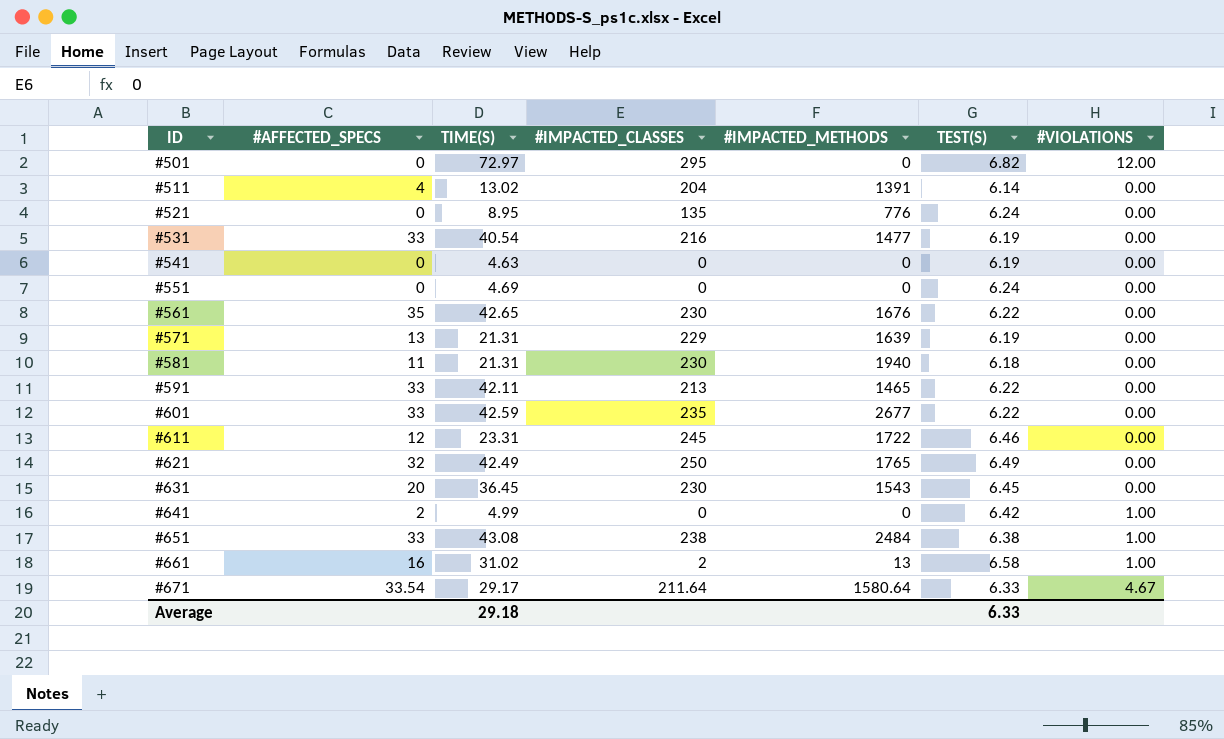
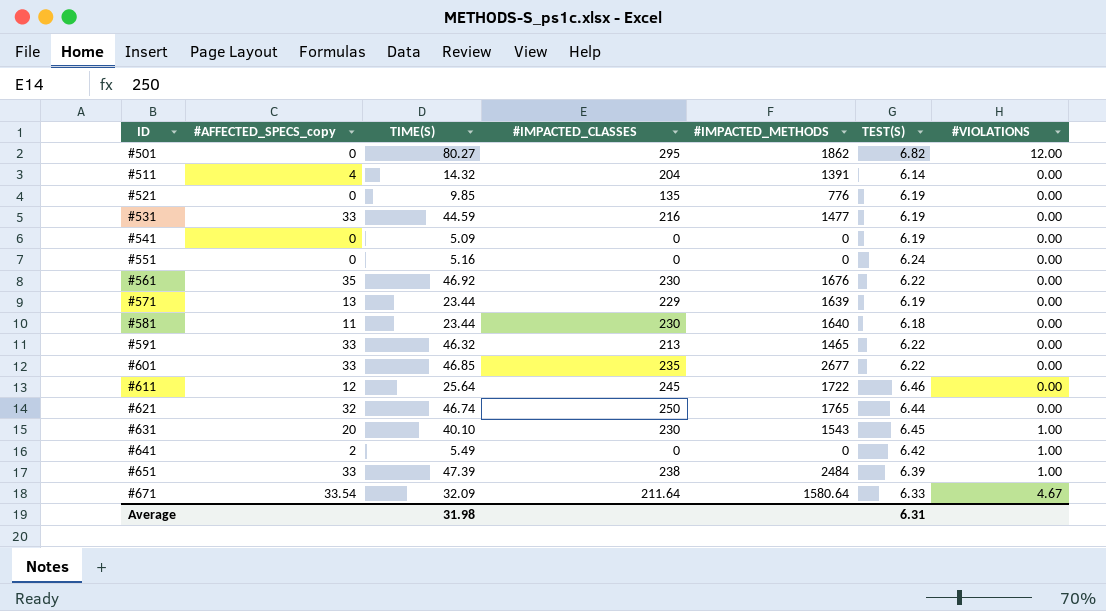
column name: #AFFECTED_SPECS -> #AFFECTED_SPECS_copy
row #661: 16 | 31.02 | 2 | 13 | 6.58 | 1.00 -> none
#501 | TIME(S): 72.97 -> 80.27
#501 | #IMPACTED_METHODS: 0 -> 1862
#511 | TIME(S): 13.02 -> 14.32
#521 | TIME(S): 8.95 -> 9.85
#521 | TEST(S): 6.24 -> 6.19
#531 | TIME(S): 40.54 -> 44.59
#541 | TIME(S): 4.63 -> 5.09
#551 | TIME(S): 4.69 -> 5.16
#561 | TIME(S): 42.65 -> 46.92
#571 | TIME(S): 21.31 -> 23.44
#581 | TIME(S): 21.31 -> 23.44
#581 | #IMPACTED_METHODS: 1940 -> 1640
#591 | TIME(S): 42.11 -> 46.32
#601 | TIME(S): 42.59 -> 46.85
#611 | TIME(S): 23.31 -> 25.64
#621 | TIME(S): 42.49 -> 46.74
#621 | TEST(S): 6.49 -> 6.44
#631 | TIME(S): 36.45 -> 40.10
#631 | #VIOLATIONS: 0.00 -> 1.00
#641 | TIME(S): 4.99 -> 5.49
#651 | TIME(S): 43.08 -> 47.39
#651 | TEST(S): 6.38 -> 6.39
#671 | TIME(S): 29.17 -> 32.09
Average | TIME(S): 29.18 -> 31.98
Average | TEST(S): 6.33 -> 6.31

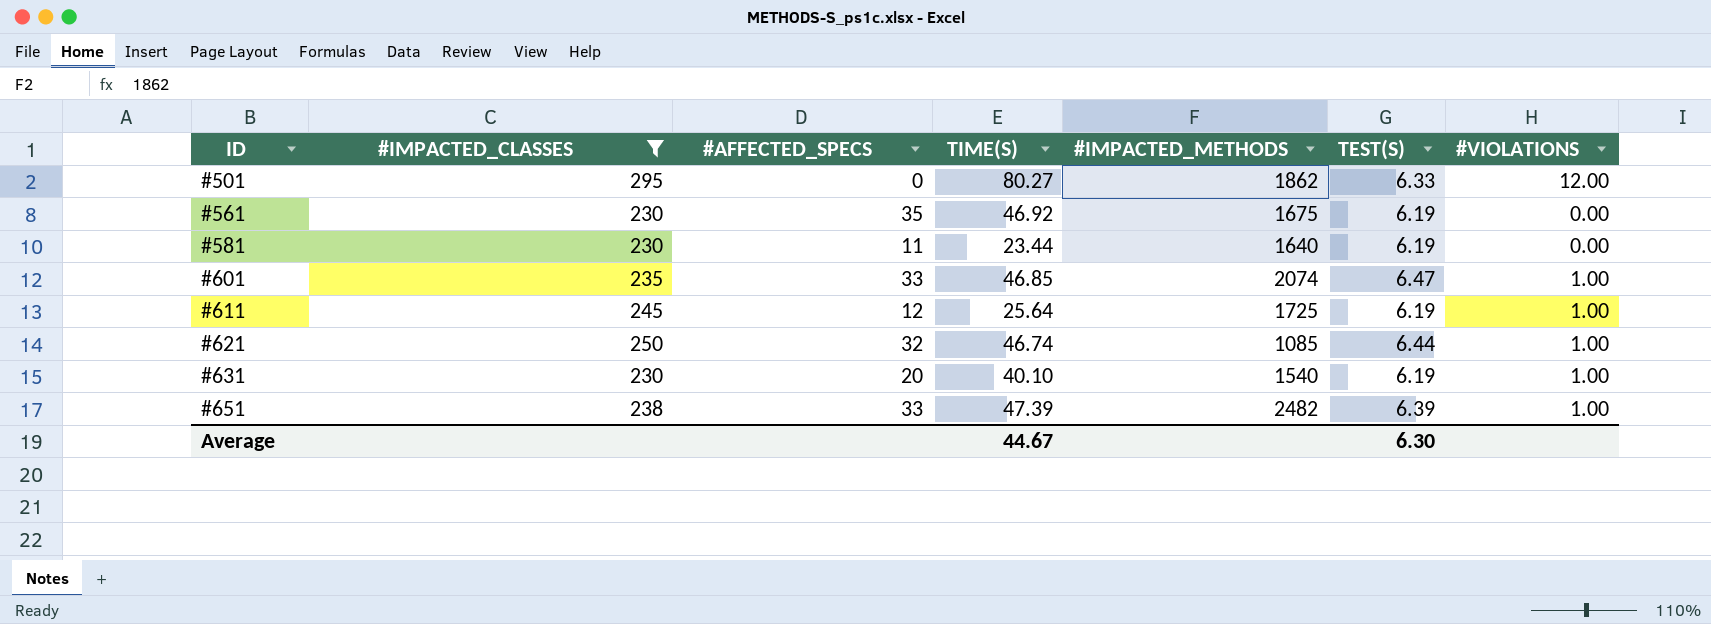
filter: none -> #IMPACTED_CLASSES >= 230
column #IMPACTED_CLASSES | position: 4 -> 2
column name: #AFFECTED_SPECS_copy -> #AFFECTED_SPECS
#501 | TEST(S): 6.82 -> 6.33
#561 | #IMPACTED_METHODS: 1676 -> 1675
#561 | TEST(S): 6.22 -> 6.19
#581 | TEST(S): 6.18 -> 6.19
#601 | #IMPACTED_METHODS: 2677 -> 2074
#601 | TEST(S): 6.22 -> 6.47
#601 | #VIOLATIONS: 0.00 -> 1.00
#611 | #IMPACTED_METHODS: 1722 -> 1725
#611 | TEST(S): 6.46 -> 6.19
#611 | #VIOLATIONS: 0.00 -> 1.00
#621 | #IMPACTED_METHODS: 1765 -> 1085
#621 | #VIOLATIONS: 0.00 -> 1.00
#631 | #IMPACTED_METHODS: 1543 -> 1540
#631 | TEST(S): 6.45 -> 6.19
#651 | #IMPACTED_METHODS: 2484 -> 2482
Average | TIME(S): 31.98 -> 44.67
Average | TEST(S): 6.31 -> 6.30

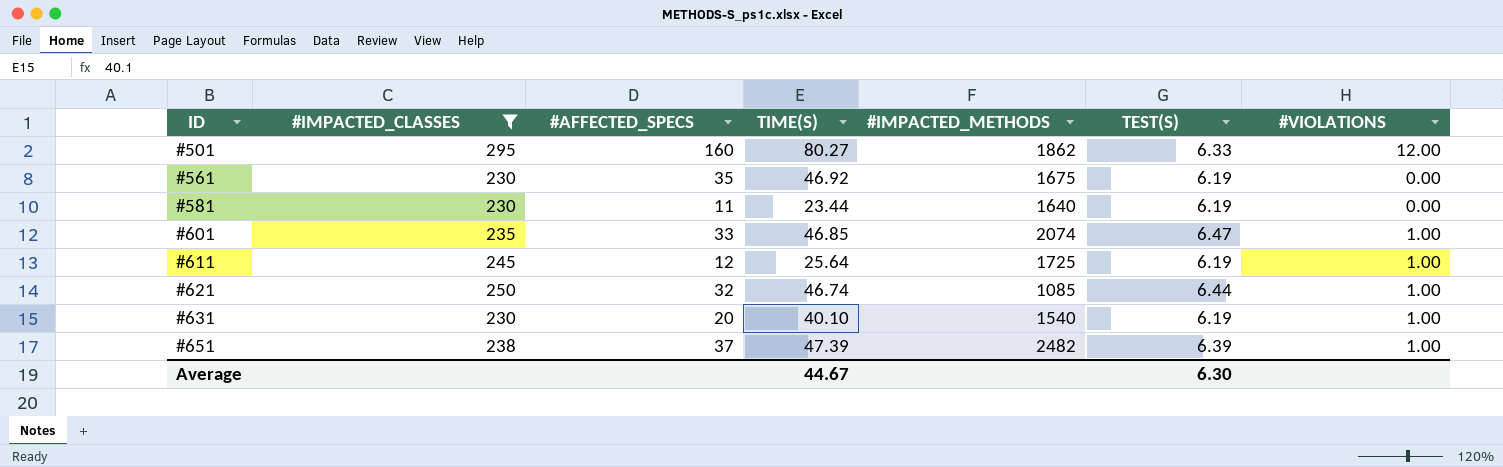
#501 | #AFFECTED_SPECS: 0 -> 160
#651 | #AFFECTED_SPECS: 33 -> 37

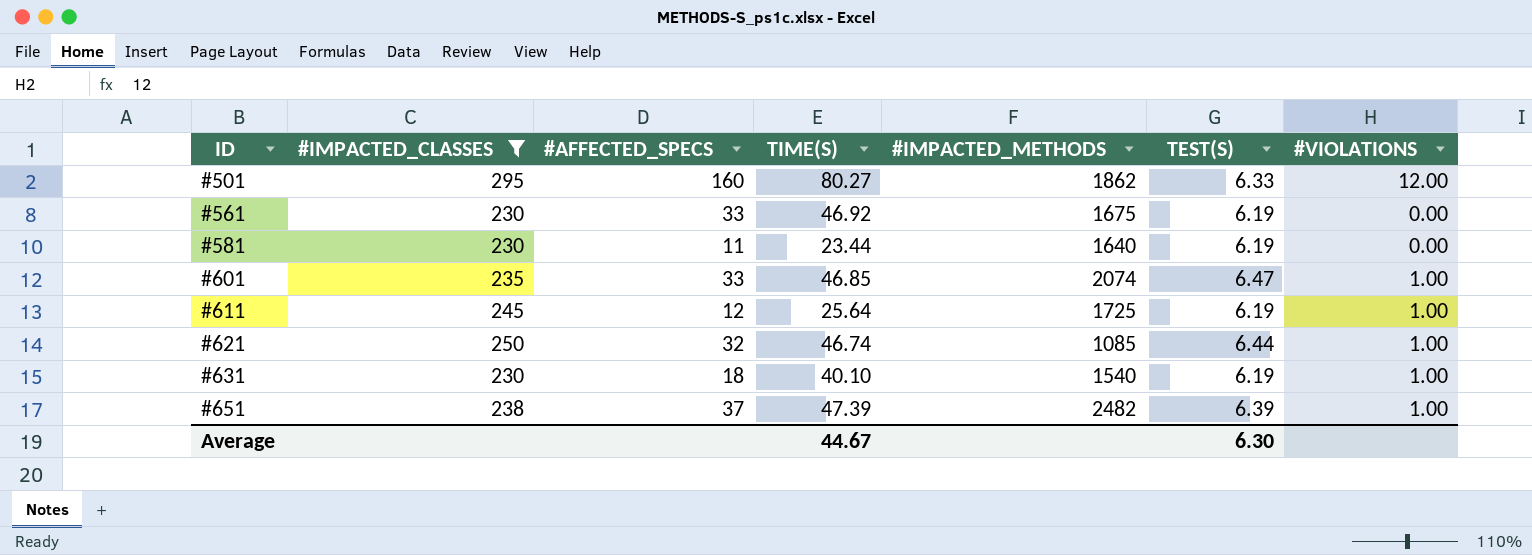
#561 | #AFFECTED_SPECS: 35 -> 33
#631 | #AFFECTED_SPECS: 20 -> 18

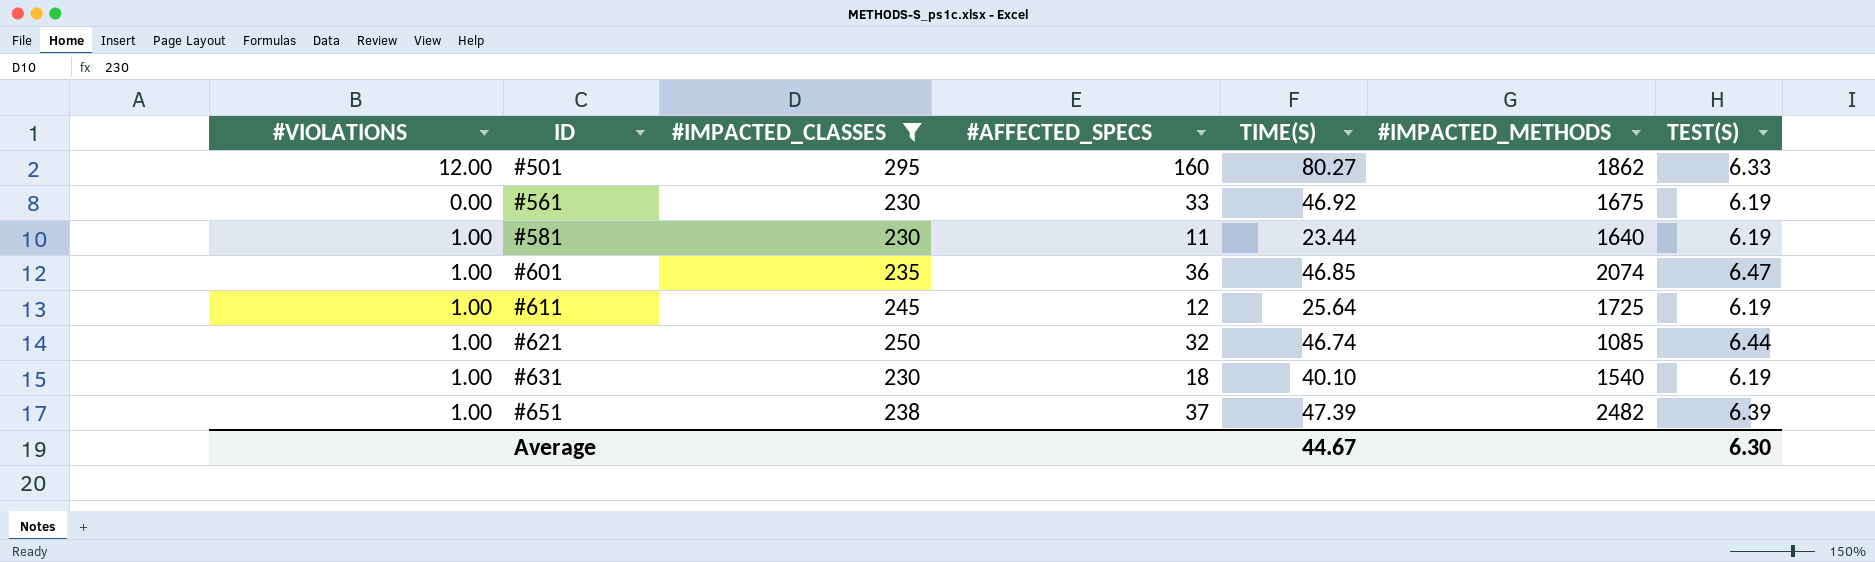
column #VIOLATIONS | position: 7 -> 1
#581 | #VIOLATIONS: 0.00 -> 1.00
#601 | #AFFECTED_SPECS: 33 -> 36

